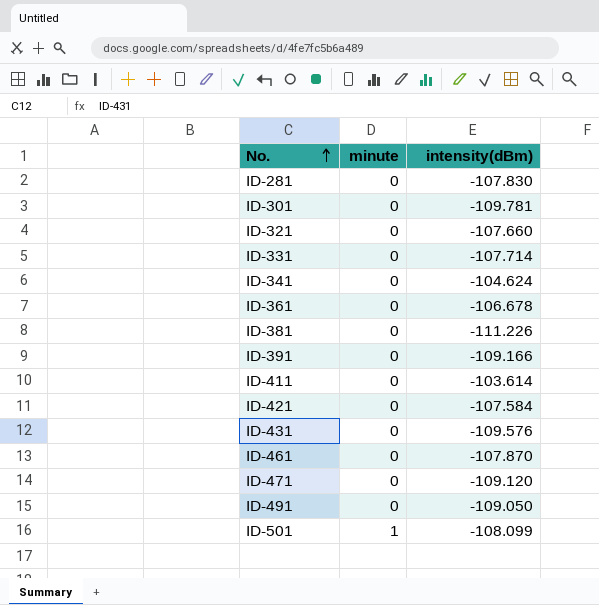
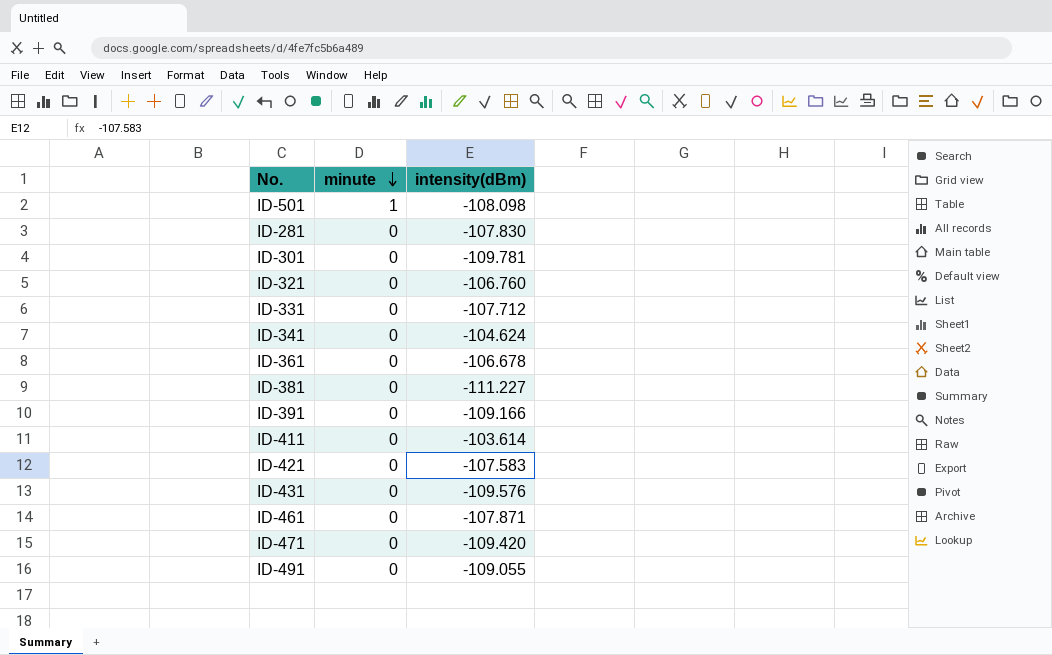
row order: No. ascending -> minute descending
ID-501 | intensity(dBm): -108.099 -> -108.098
ID-321 | intensity(dBm): -107.660 -> -106.760
ID-331 | intensity(dBm): -107.714 -> -107.712
ID-381 | intensity(dBm): -111.226 -> -111.227
ID-421 | intensity(dBm): -107.584 -> -107.583
ID-461 | intensity(dBm): -107.870 -> -107.871
ID-471 | intensity(dBm): -109.120 -> -109.420
ID-491 | intensity(dBm): -109.050 -> -109.055

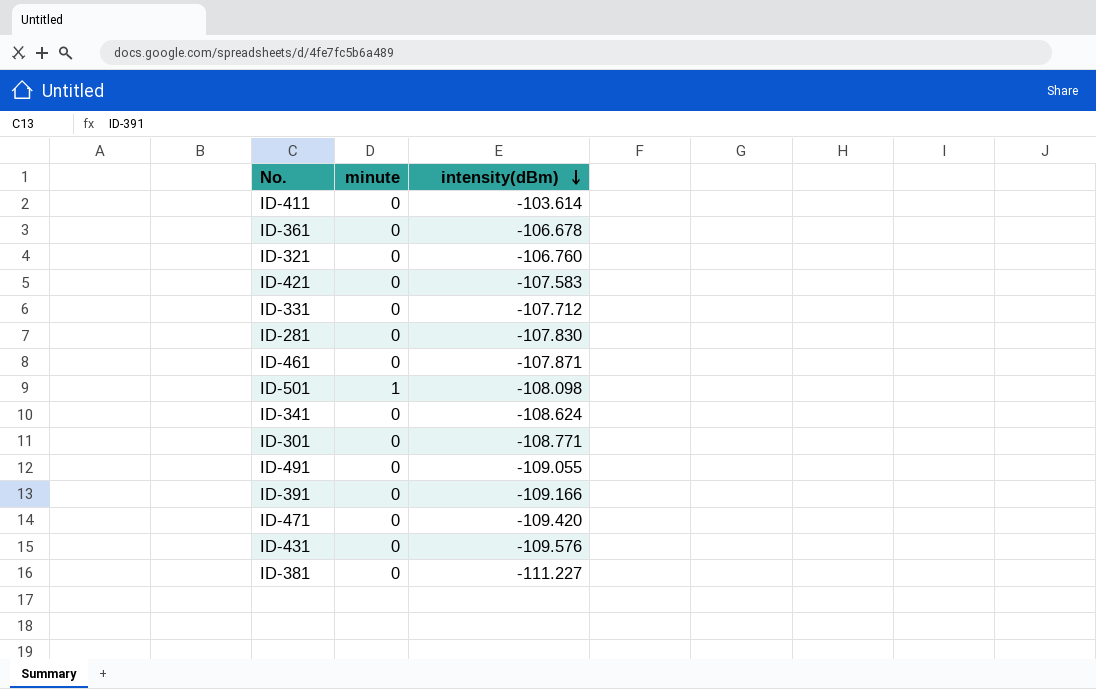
row order: minute descending -> intensity(dBm) descending
ID-341 | intensity(dBm): -104.624 -> -108.624
ID-301 | intensity(dBm): -109.781 -> -108.771

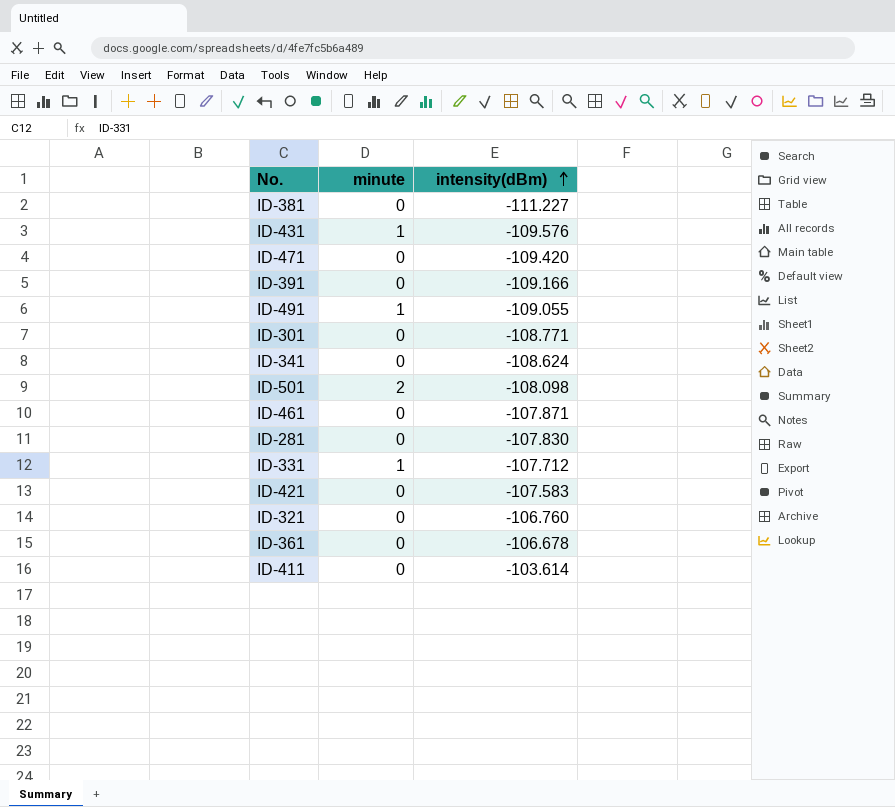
row order: intensity(dBm) descending -> intensity(dBm) ascending
ID-431 | minute: 0 -> 1
ID-491 | minute: 0 -> 1
ID-501 | minute: 1 -> 2
ID-331 | minute: 0 -> 1

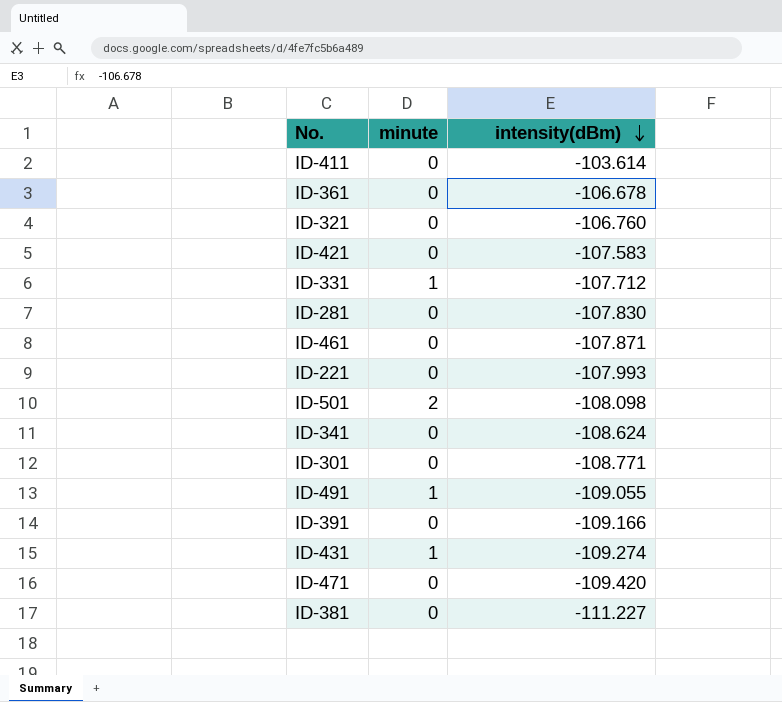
row order: intensity(dBm) ascending -> intensity(dBm) descending
row ID-221: none -> 0 | -107.993
ID-431 | intensity(dBm): -109.576 -> -109.274

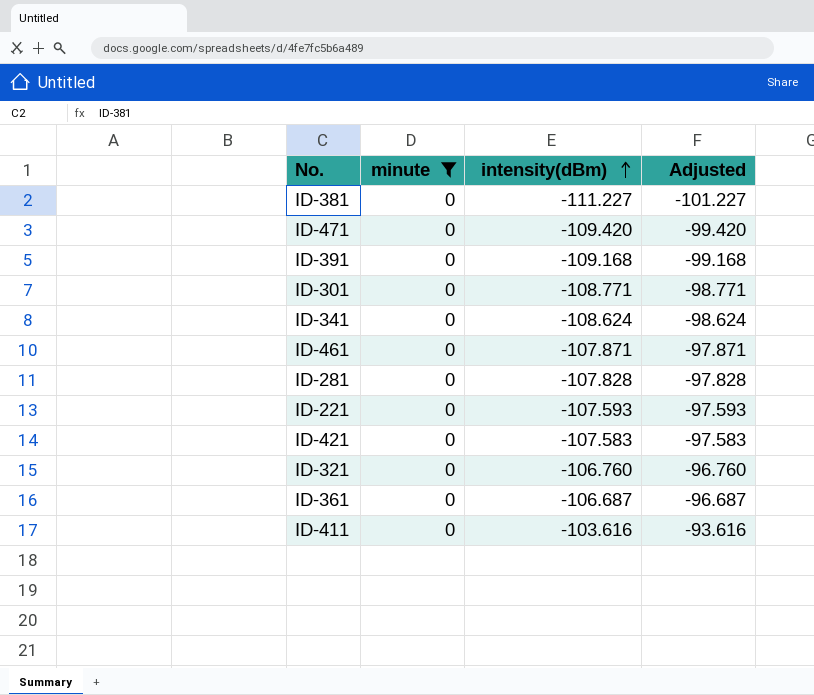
filter: none -> minute = 0
row order: intensity(dBm) descending -> intensity(dBm) ascending
column Adjusted | formula: none -> [intensity(dBm)] + 10
ID-391 | intensity(dBm): -109.166 -> -109.168
ID-281 | intensity(dBm): -107.830 -> -107.828
ID-221 | intensity(dBm): -107.993 -> -107.593
ID-361 | intensity(dBm): -106.678 -> -106.687
ID-411 | intensity(dBm): -103.614 -> -103.616

